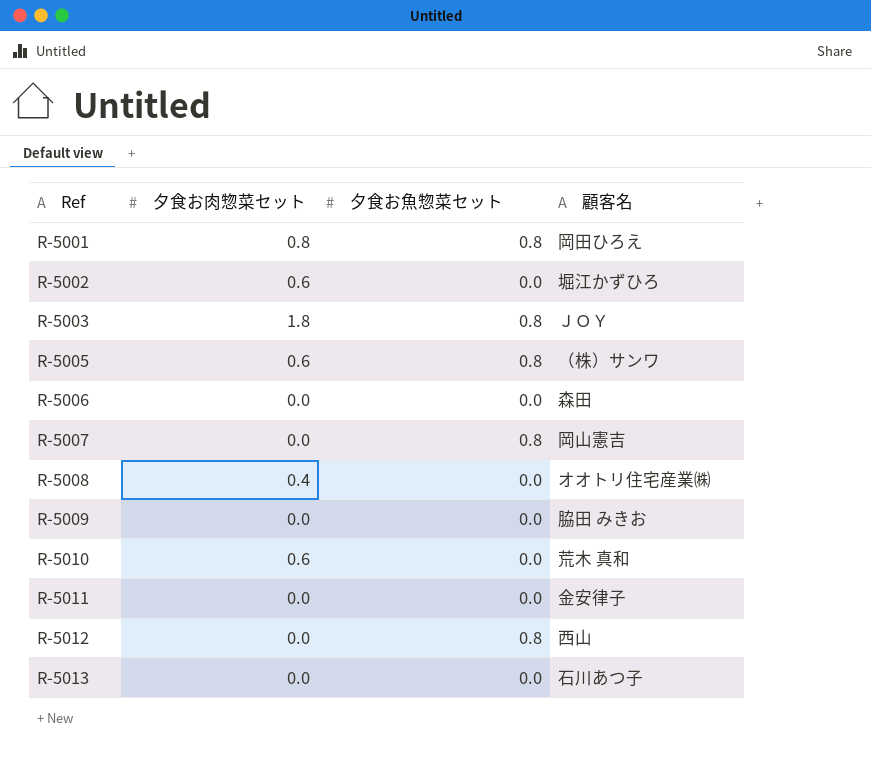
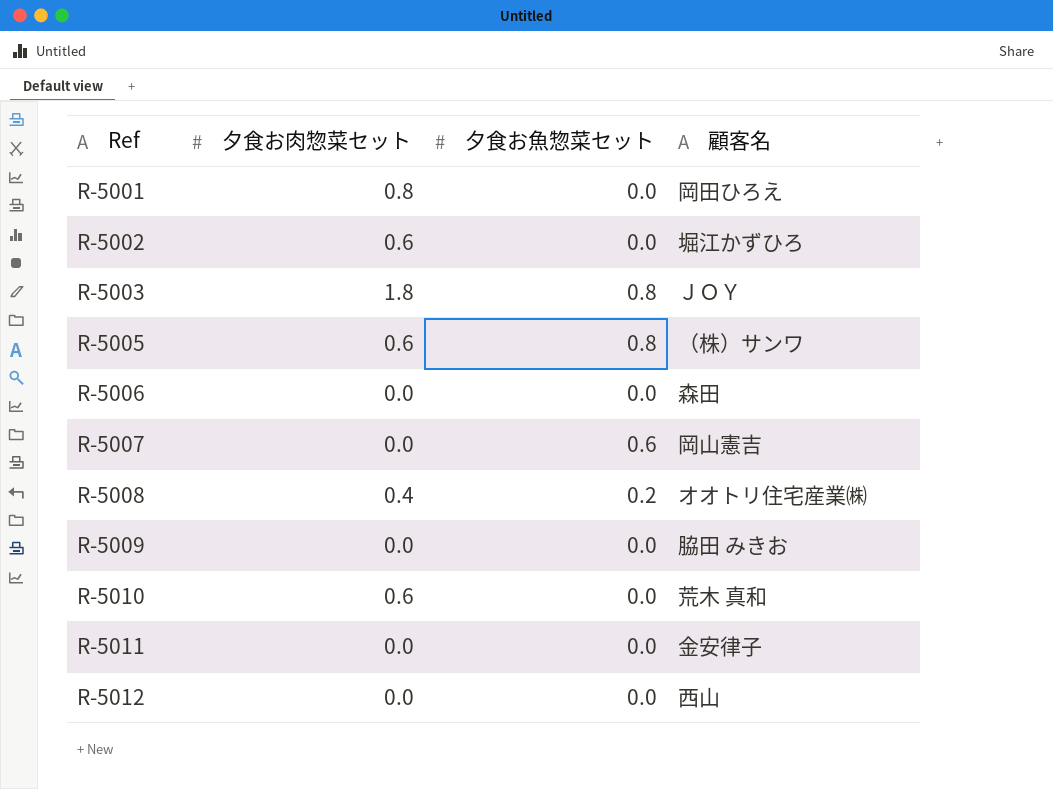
row R-5013: 0.0 | 0.0 | 石川あつ子 -> none
R-5001 | 夕食お魚惣菜セット: 0.8 -> 0.0
R-5007 | 夕食お魚惣菜セット: 0.8 -> 0.6
R-5008 | 夕食お魚惣菜セット: 0.0 -> 0.2
R-5012 | 夕食お魚惣菜セット: 0.8 -> 0.0

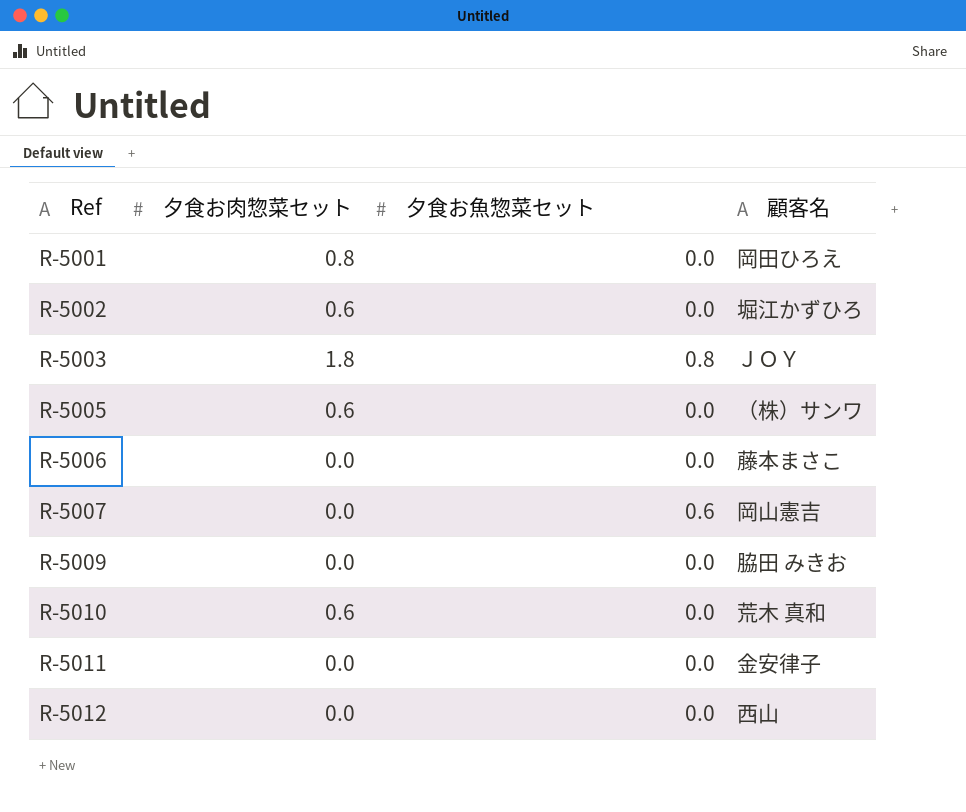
row R-5008: 0.4 | 0.2 | オオトリ住宅産業㈱ -> none
R-5005 | 夕食お魚惣菜セット: 0.8 -> 0.0
R-5006 | 顧客名: 森田 -> 藤本まさこ

